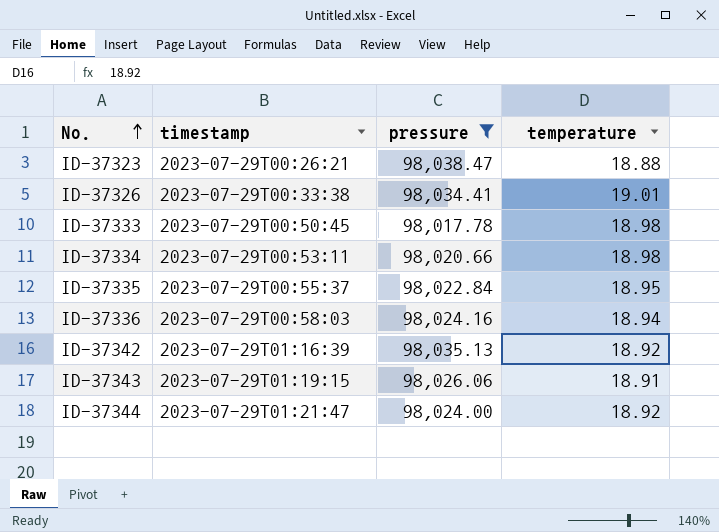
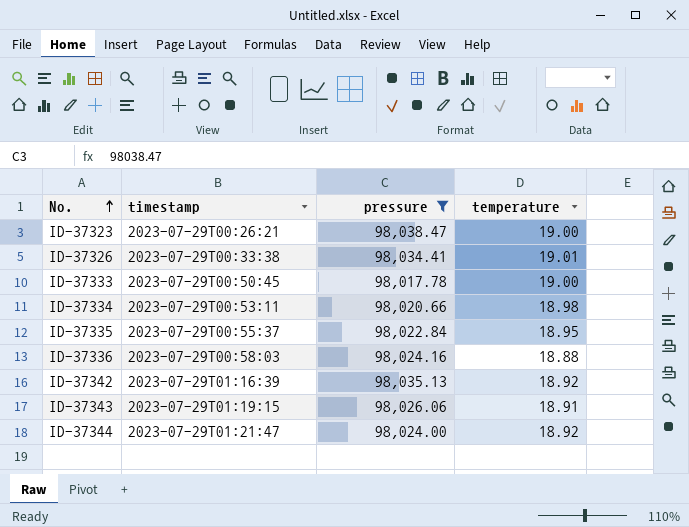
ID-37323 | temperature: 18.88 -> 19.00
ID-37333 | temperature: 18.98 -> 19.00
ID-37336 | temperature: 18.94 -> 18.88

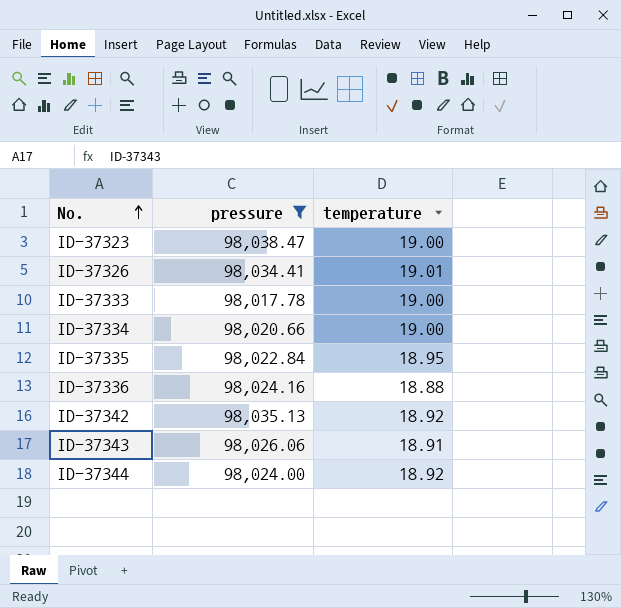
column timestamp | position: 2 -> none
ID-37334 | temperature: 18.98 -> 19.00

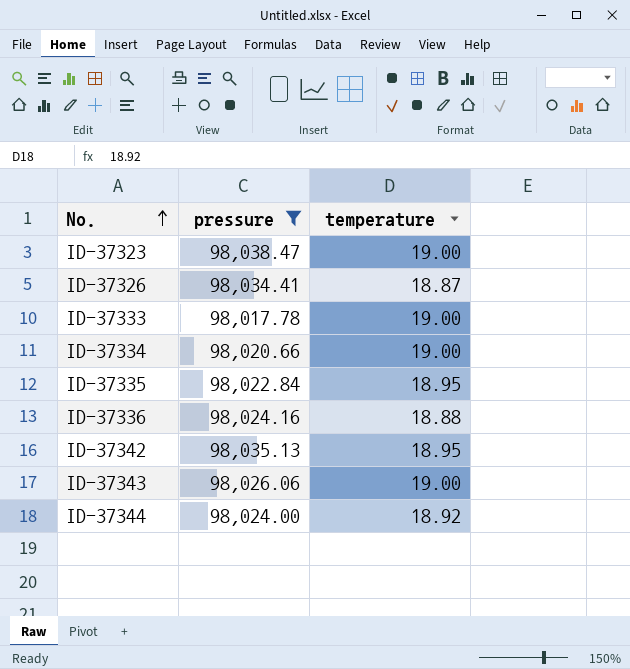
ID-37326 | temperature: 19.01 -> 18.87
ID-37342 | temperature: 18.92 -> 18.95
ID-37343 | temperature: 18.91 -> 19.00

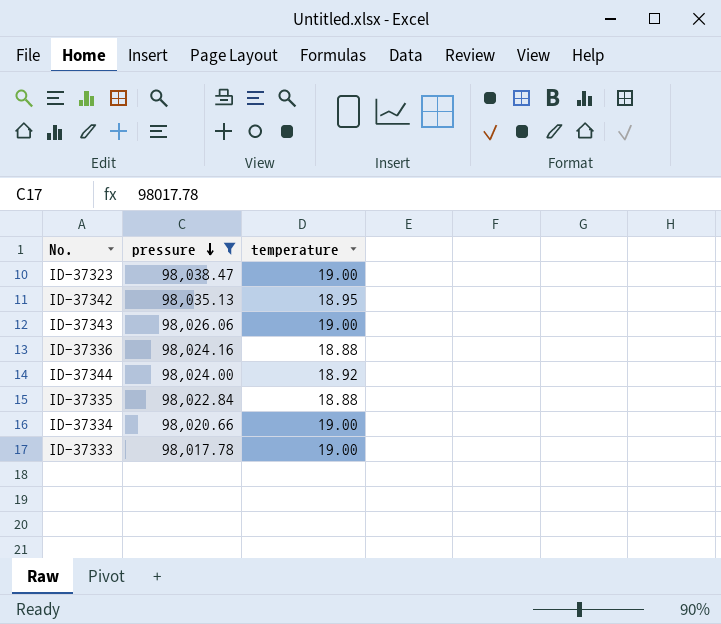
row order: No. ascending -> pressure descending
row ID-37326: 98,034.41 | 18.87 -> none
ID-37335 | temperature: 18.95 -> 18.88

